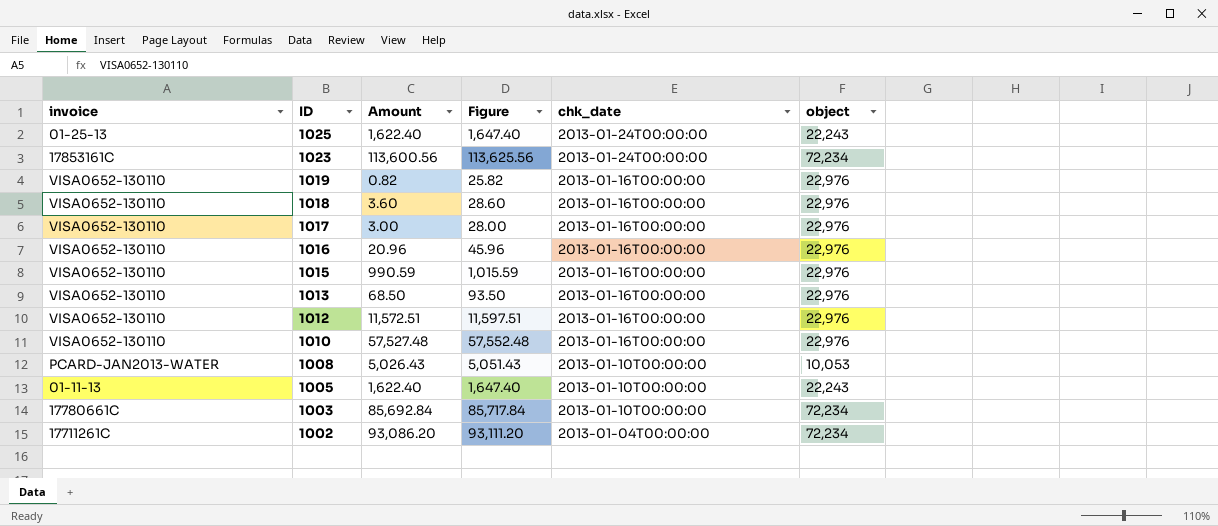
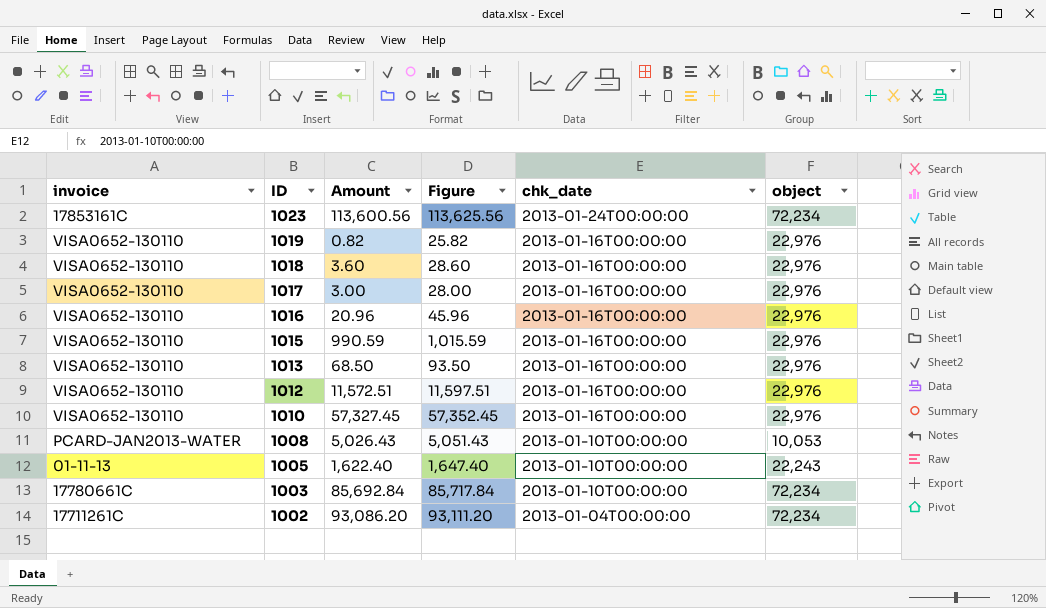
row 1025: 01-25-13 | 1,622.40 | 1,647.40 | 2013-01-24T00:00:00 | 22,243 -> none
1010 | Amount: 57,527.48 -> 57,327.45
1010 | Figure: 57,552.48 -> 57,352.45

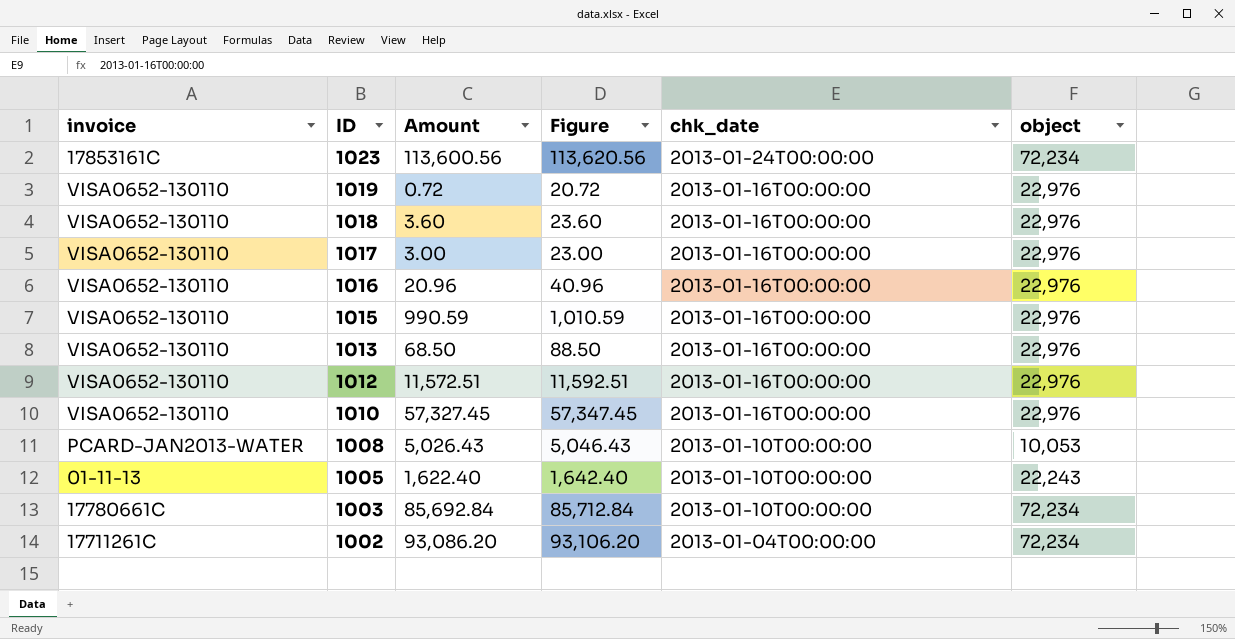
column Figure | formula: [Amount] + 25 -> [Amount] + 20
1019 | Amount: 0.82 -> 0.72

